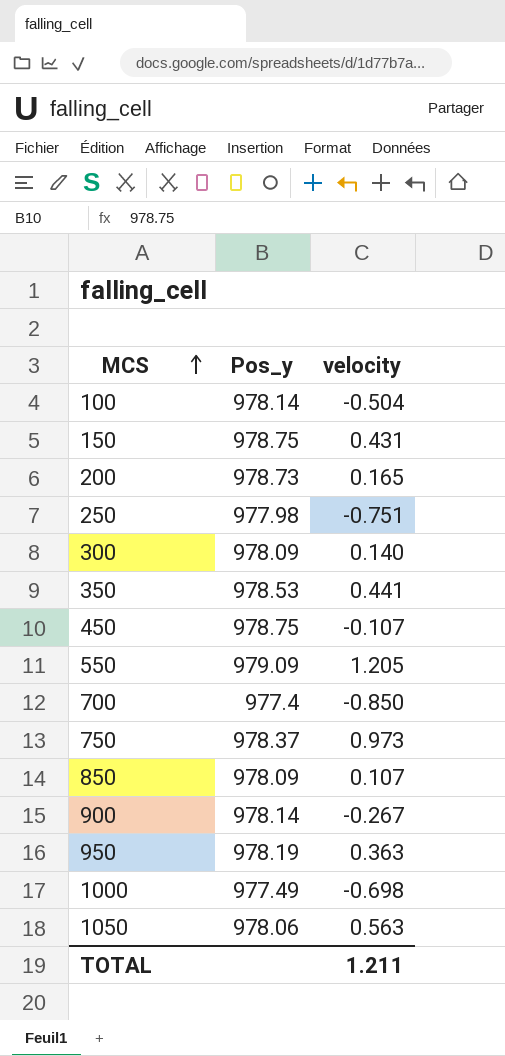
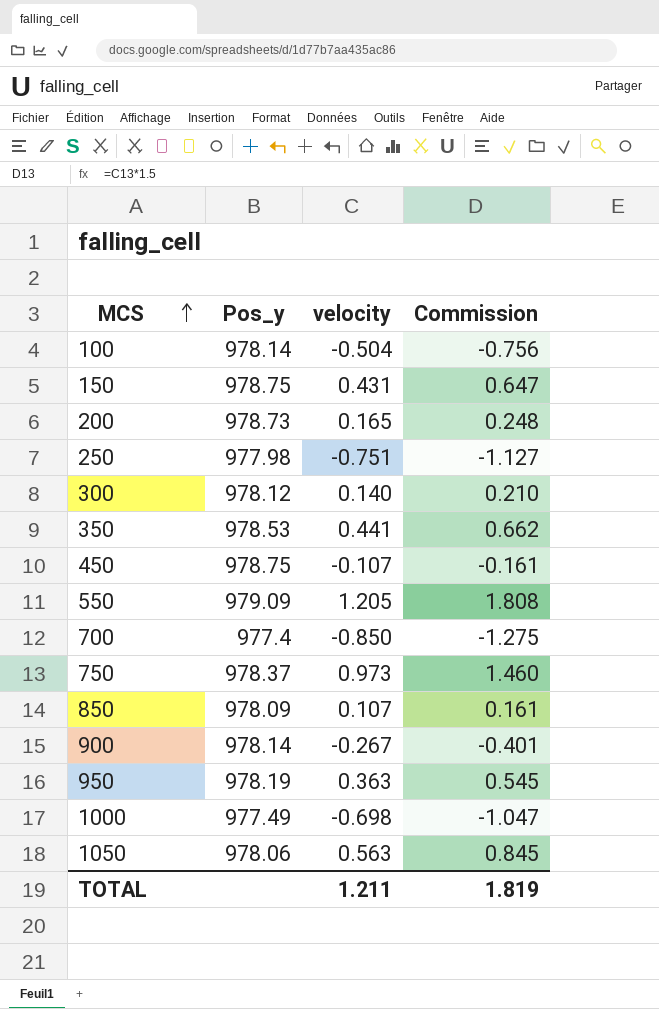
column Commission | formula: none -> [velocity] * 1.5
300 | Pos_y: 978.09 -> 978.12

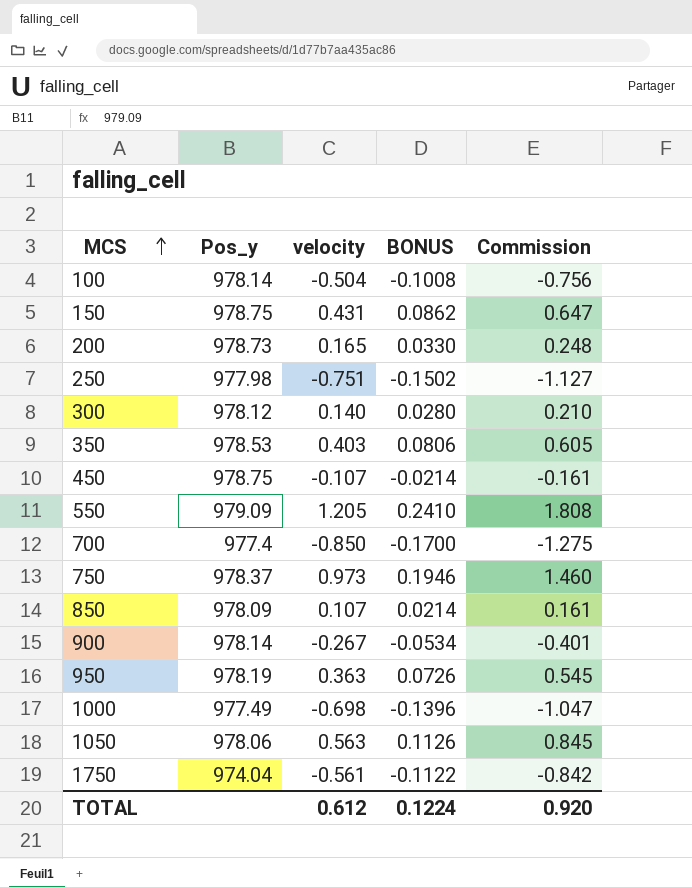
column BONUS | formula: none -> [velocity] * 0.2
350 | velocity: 0.441 -> 0.403
350 | Commission: 0.662 -> 0.605
row 1750: none -> 974.04 | -0.561 | -0.1122 | -0.842
TOTAL | velocity: 1.211 -> 0.612
TOTAL | Commission: 1.819 -> 0.920

